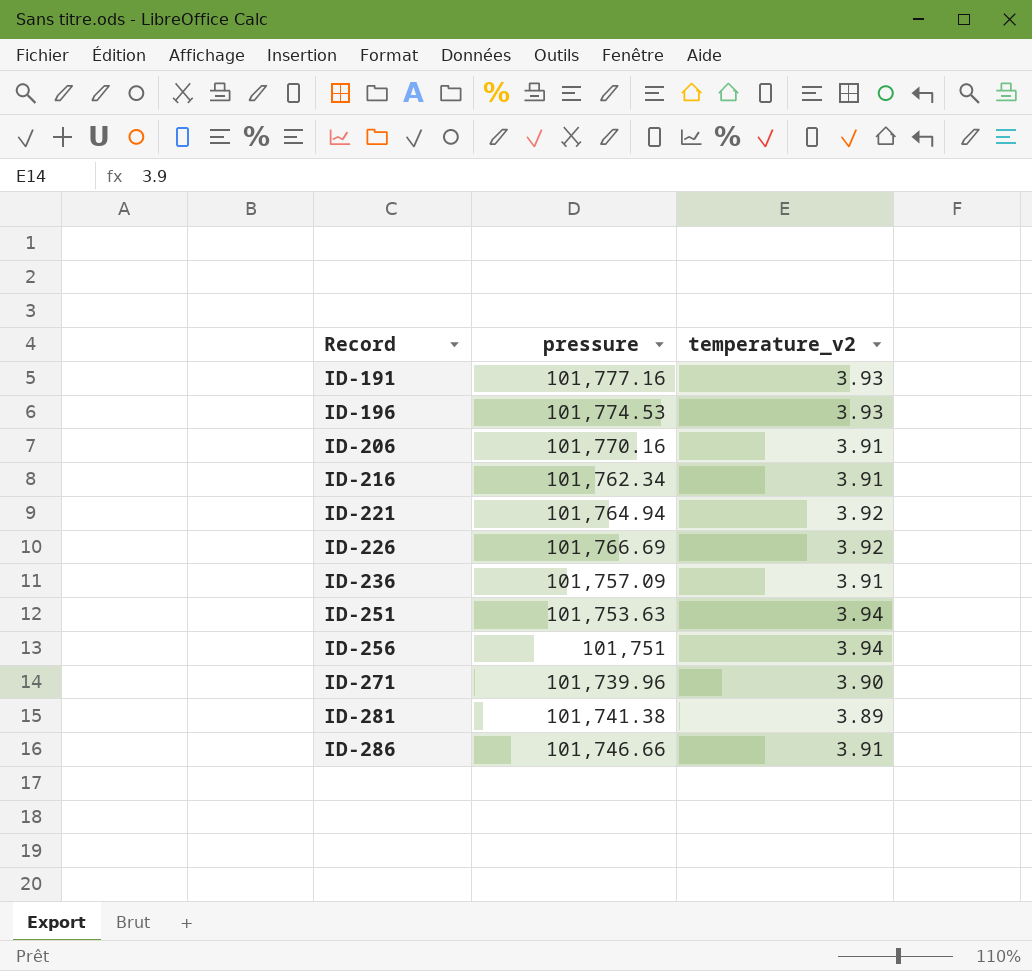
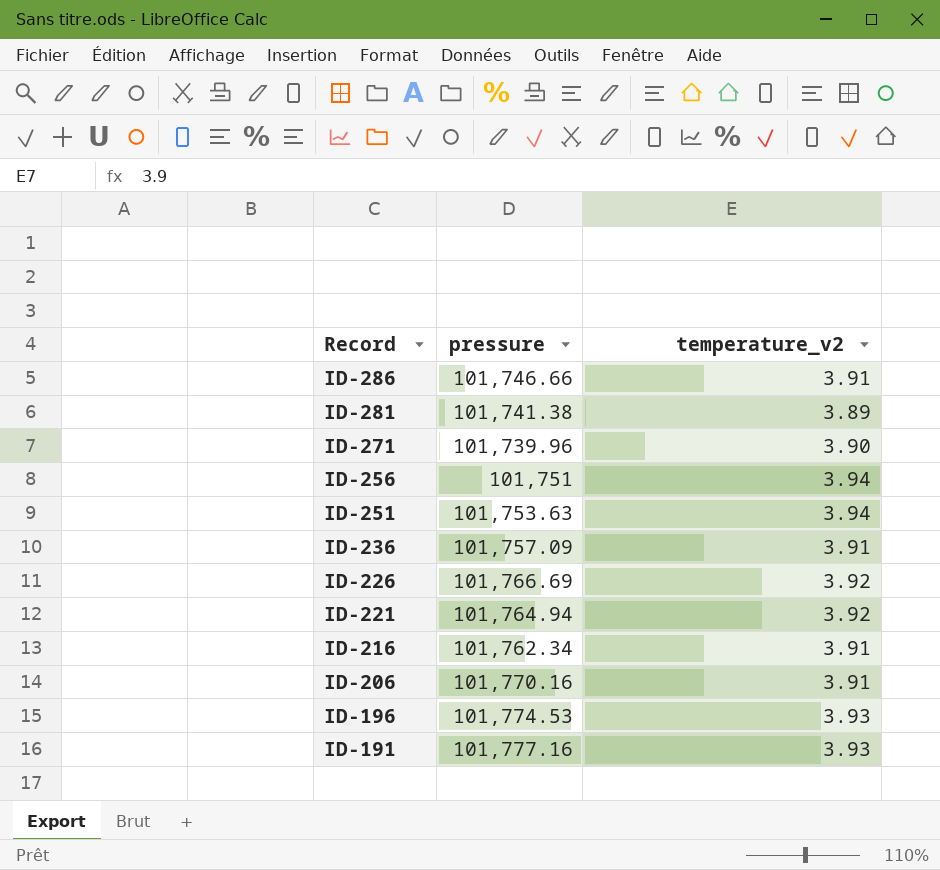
row order: Record ascending -> Record descending

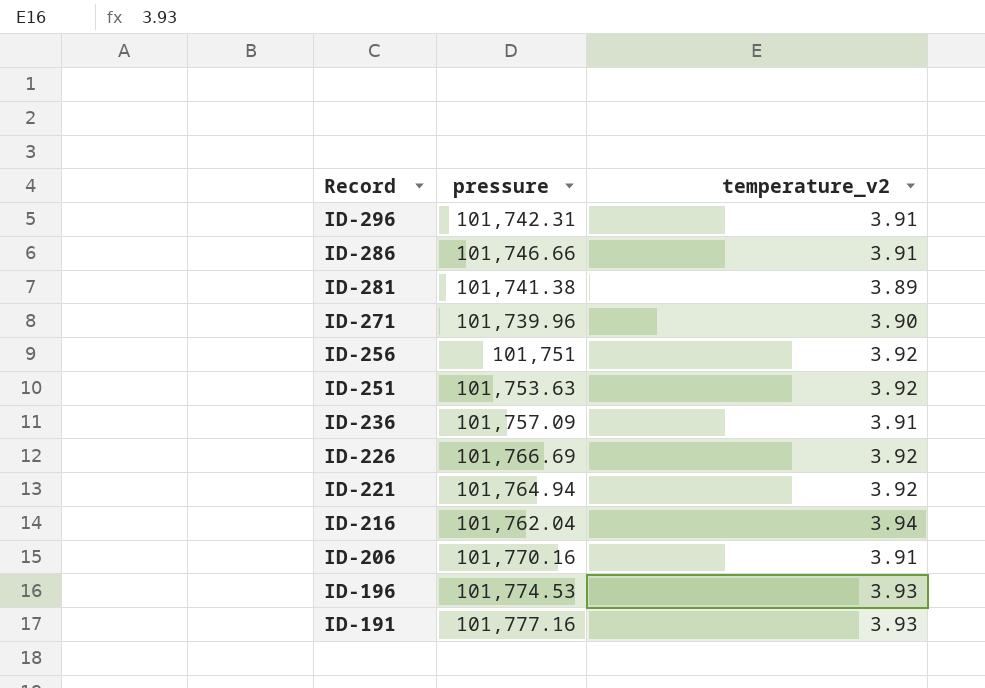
row ID-296: none -> 101,742.31 | 3.91
ID-256 | temperature_v2: 3.94 -> 3.92
ID-251 | temperature_v2: 3.94 -> 3.92
ID-216 | pressure: 101,762.34 -> 101,762.04
ID-216 | temperature_v2: 3.91 -> 3.94

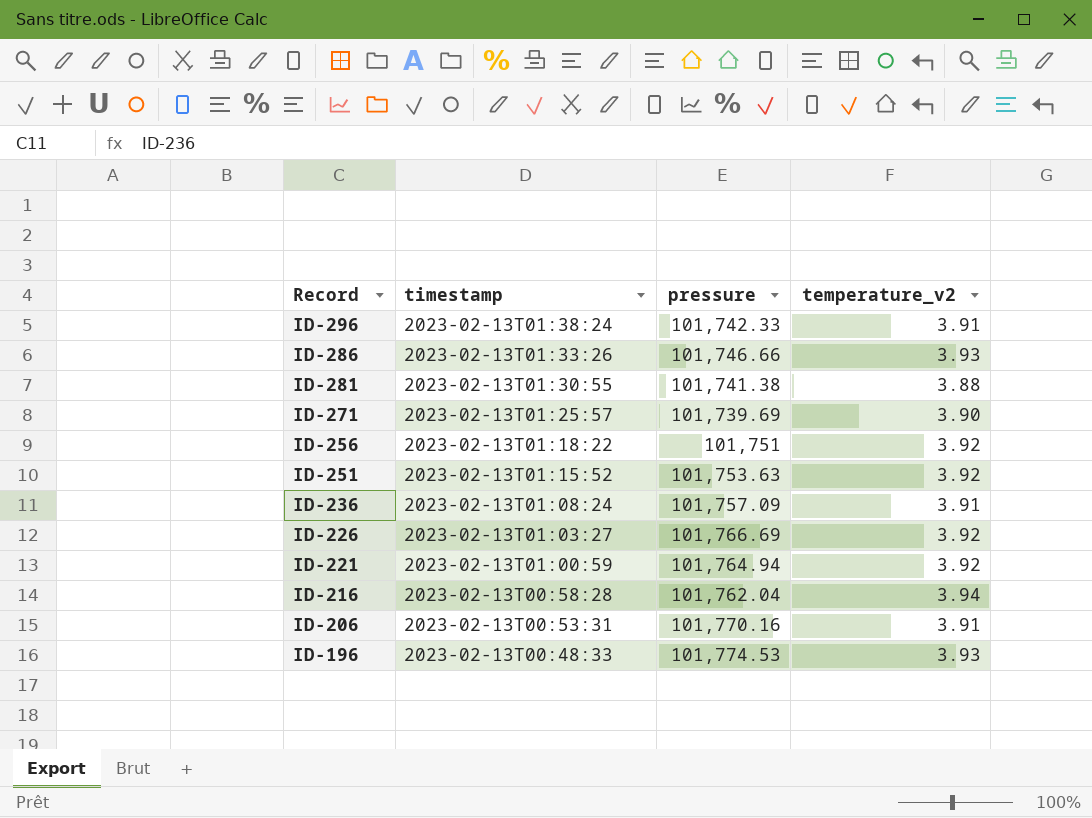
column timestamp | position: none -> 2
row ID-191: 101,777.16 | 3.93 -> none
ID-296 | pressure: 101,742.31 -> 101,742.33
ID-286 | temperature_v2: 3.91 -> 3.93
ID-281 | temperature_v2: 3.89 -> 3.88
ID-271 | pressure: 101,739.96 -> 101,739.69

